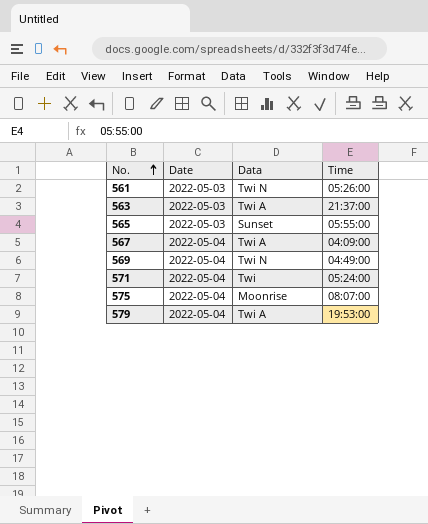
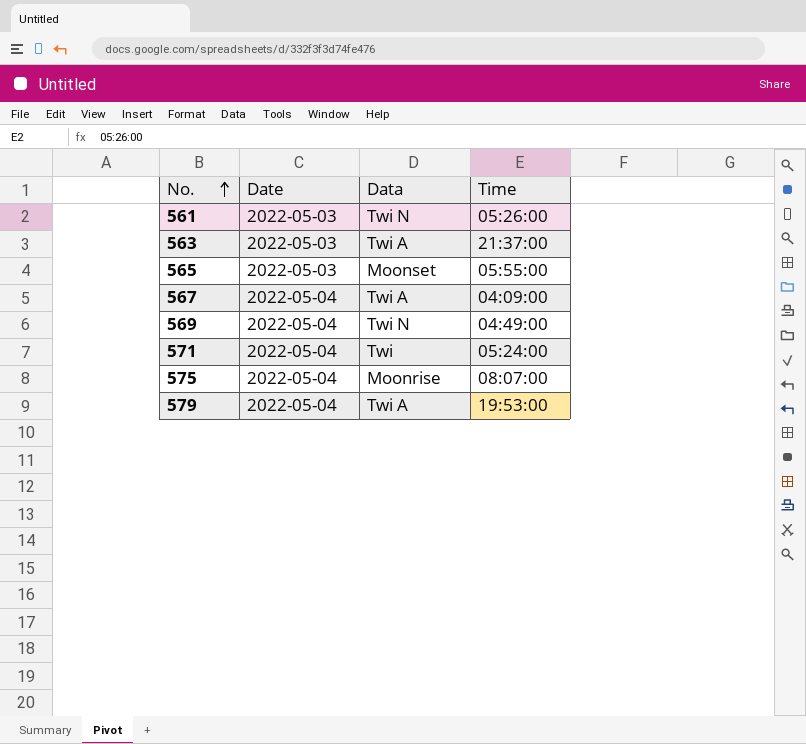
565 | Data: Sunset -> Moonset

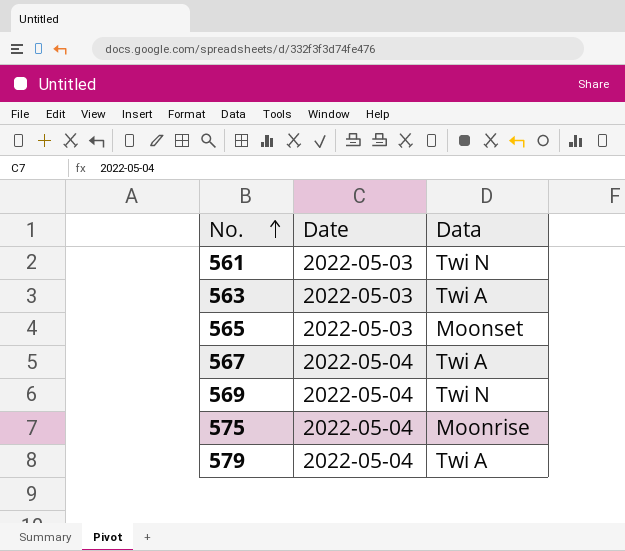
column Time | position: 4 -> none
row 571: 2022-05-04 | Twi | 05:24:00 -> none

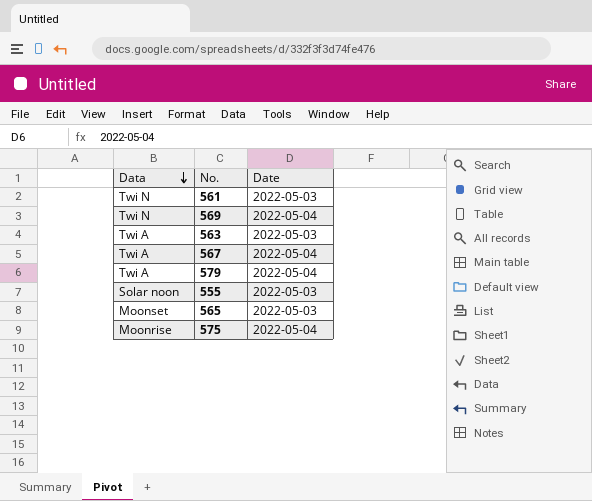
row order: No. ascending -> Data descending
column Data | position: 3 -> 1
row 555: none -> Solar noon | 2022-05-03

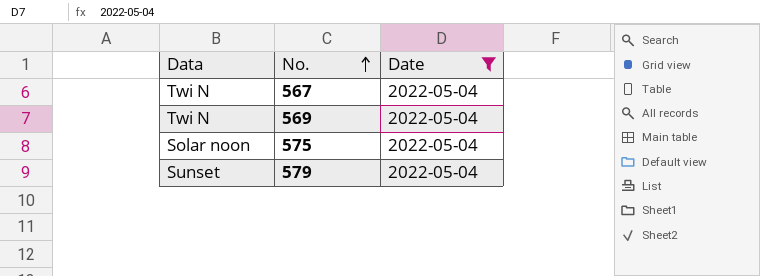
filter: none -> Date = 2022-05-04
row order: Data descending -> No. ascending
567 | Data: Twi A -> Twi N
575 | Data: Moonrise -> Solar noon
579 | Data: Twi A -> Sunset

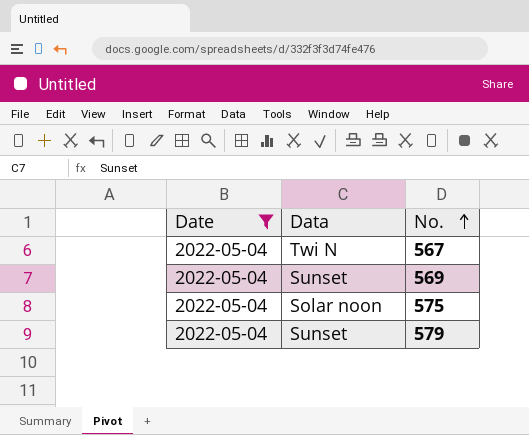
column Date | position: 3 -> 1
569 | Data: Twi N -> Sunset

